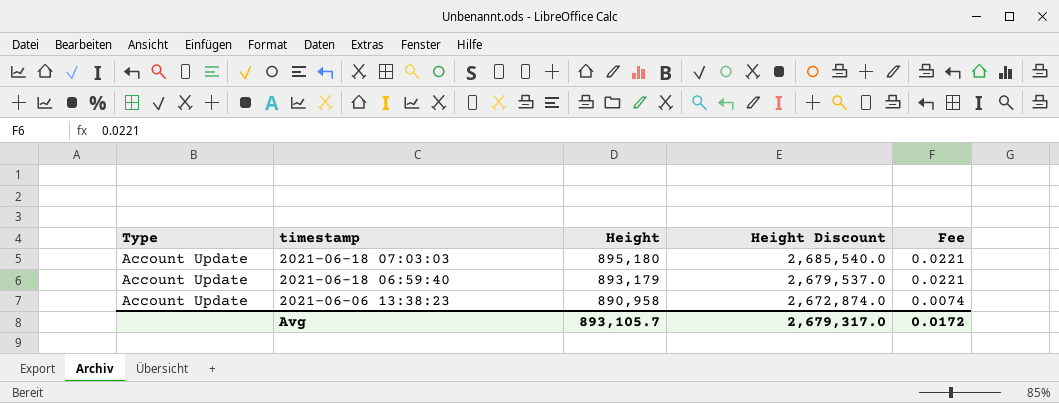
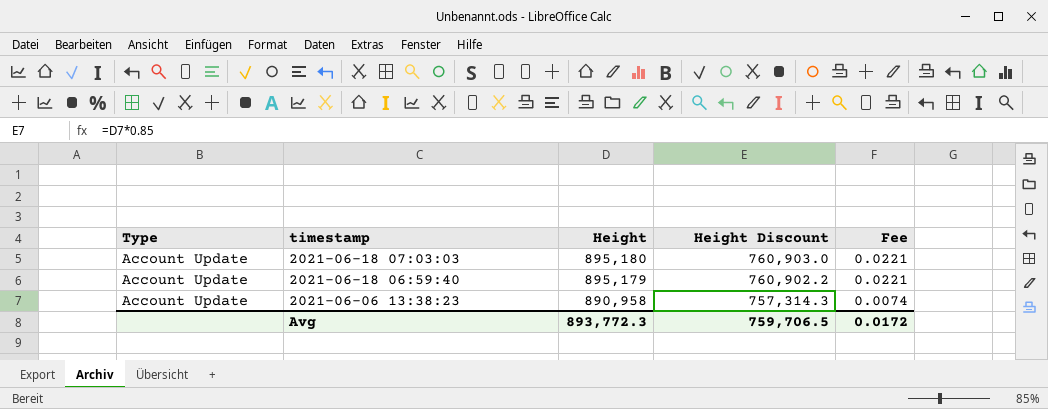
column Height Discount | formula: [Height] * 3 -> [Height] * 0.85
2021-06-18 06:59:40 | Height: 893,179 -> 895,179
Avg | Height: 893,105.7 -> 893,772.3
Avg | Height Discount: 2,679,317.0 -> 759,706.5

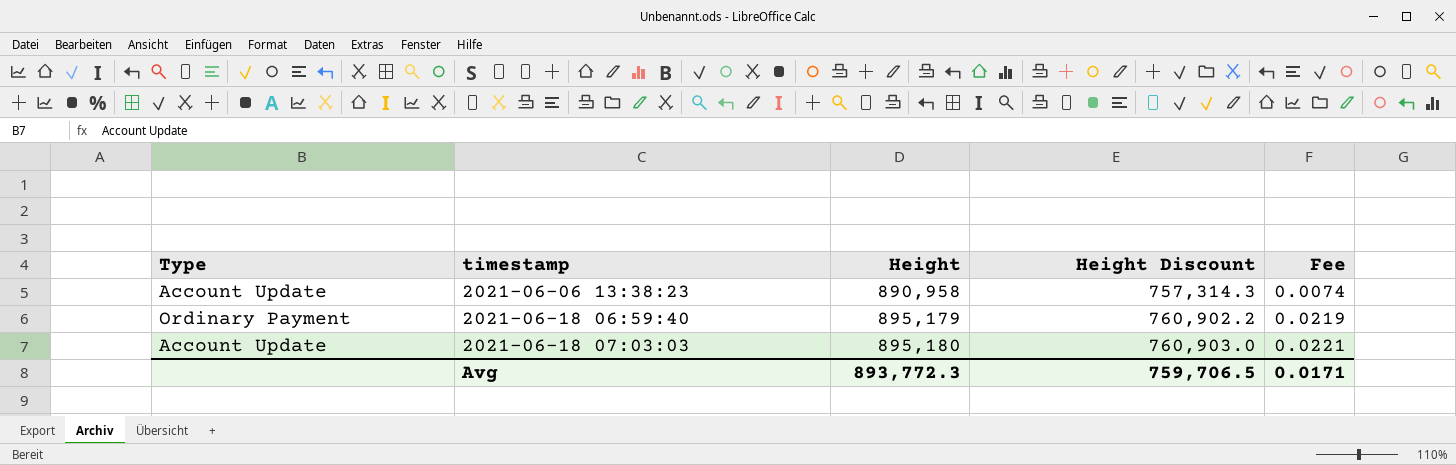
row order: timestamp descending -> timestamp ascending
2021-06-18 06:59:40 | Type: Account Update -> Ordinary Payment
2021-06-18 06:59:40 | Fee: 0.0221 -> 0.0219
Avg | Fee: 0.0172 -> 0.0171

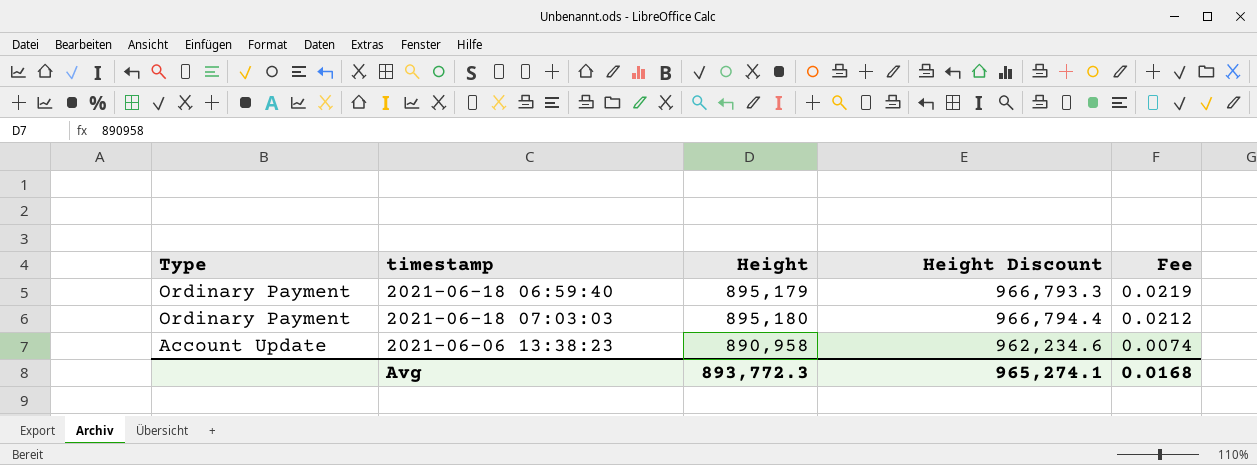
row order: timestamp ascending -> Type descending
column Height Discount | formula: [Height] * 0.85 -> [Height] * 1.08
2021-06-18 07:03:03 | Type: Account Update -> Ordinary Payment
2021-06-18 07:03:03 | Fee: 0.0221 -> 0.0212
Avg | Height Discount: 759,706.5 -> 965,274.1
Avg | Fee: 0.0171 -> 0.0168

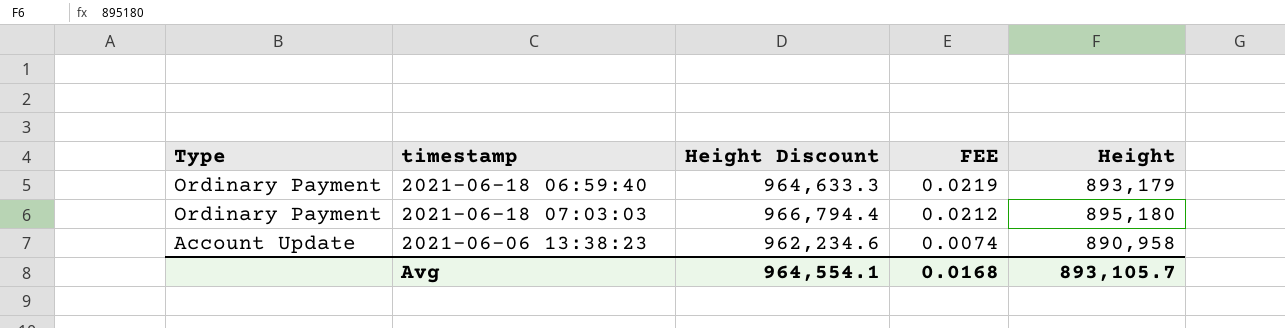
column name: Fee -> FEE
column Height | position: 3 -> 5
2021-06-18 06:59:40 | Height Discount: 966,793.3 -> 964,633.3
2021-06-18 06:59:40 | Height: 895,179 -> 893,179
Avg | Height Discount: 965,274.1 -> 964,554.1
Avg | Height: 893,772.3 -> 893,105.7

